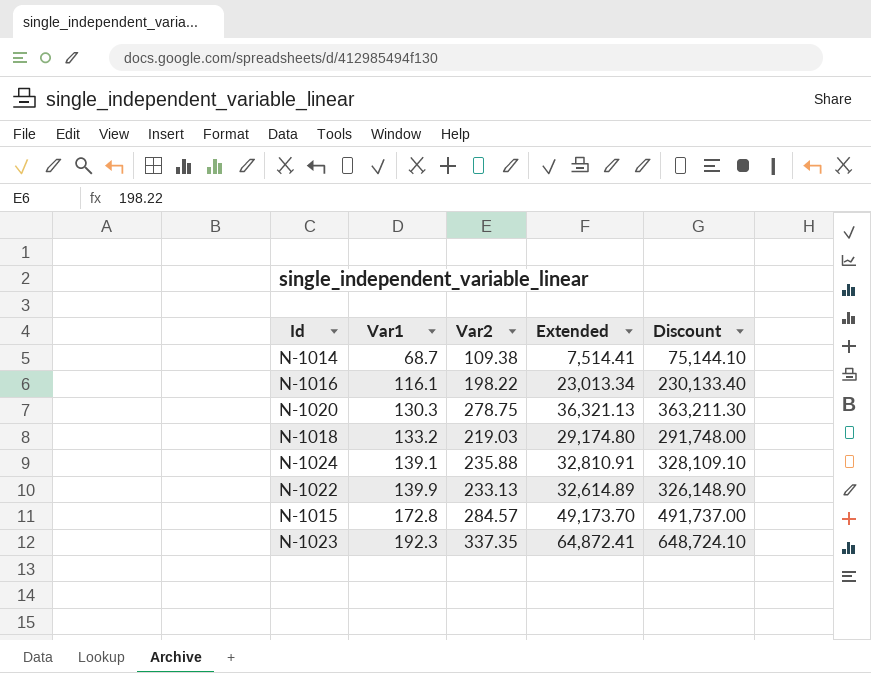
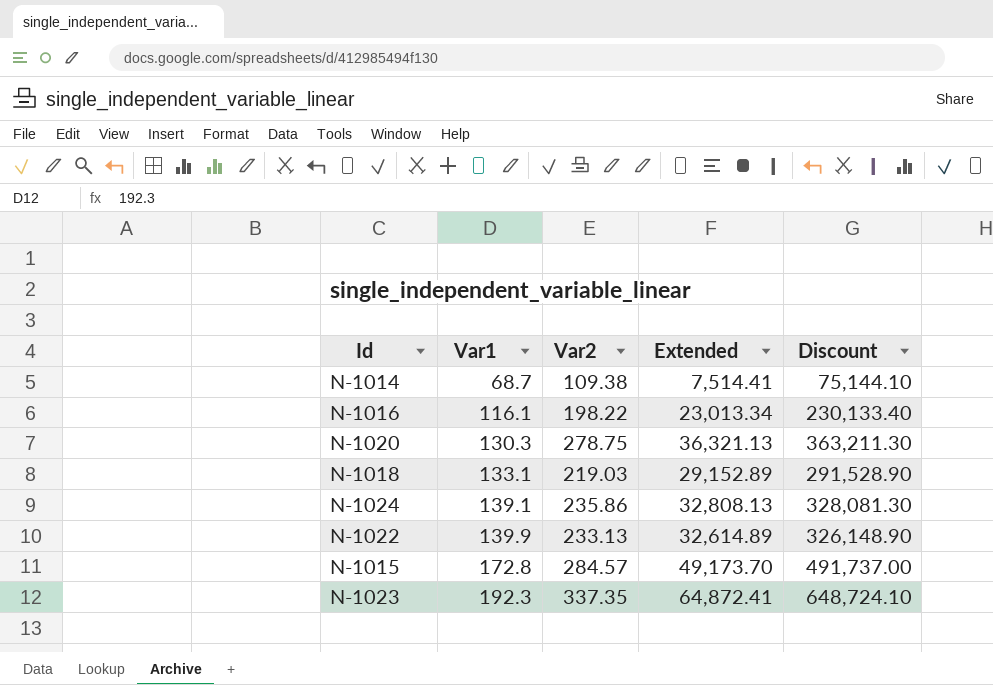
N-1018 | Var1: 133.2 -> 133.1
N-1018 | Extended: 29,174.80 -> 29,152.89
N-1018 | Discount: 291,748.00 -> 291,528.90
N-1024 | Var2: 235.88 -> 235.86
N-1024 | Extended: 32,810.91 -> 32,808.13
N-1024 | Discount: 328,109.10 -> 328,081.30

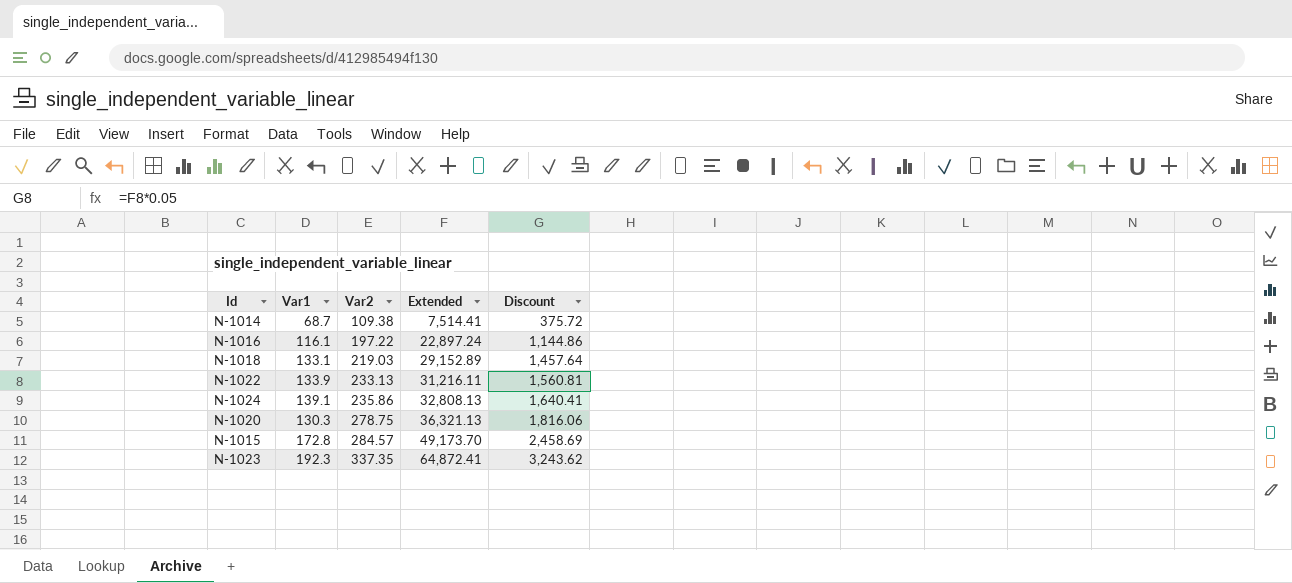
row order: Var1 ascending -> Var2 ascending
column Discount | formula: [Extended] * 10 -> [Extended] * 0.05
N-1016 | Var2: 198.22 -> 197.22
N-1016 | Extended: 23,013.34 -> 22,897.24
N-1022 | Var1: 139.9 -> 133.9
N-1022 | Extended: 32,614.89 -> 31,216.11

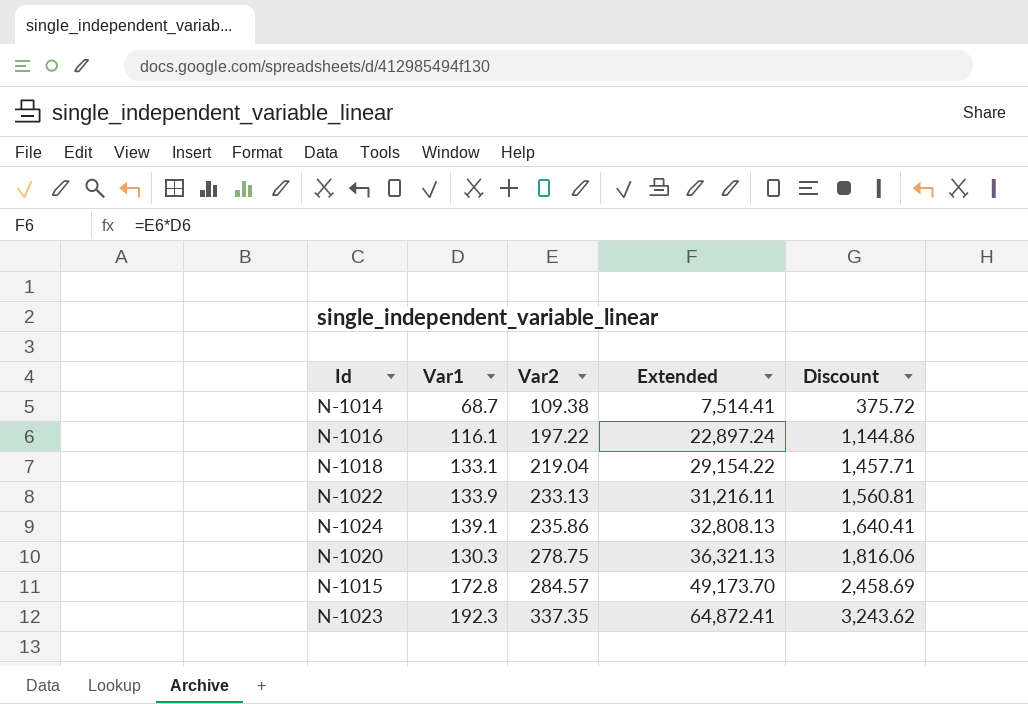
N-1018 | Var2: 219.03 -> 219.04
N-1018 | Extended: 29,152.89 -> 29,154.22
N-1018 | Discount: 1,457.64 -> 1,457.71

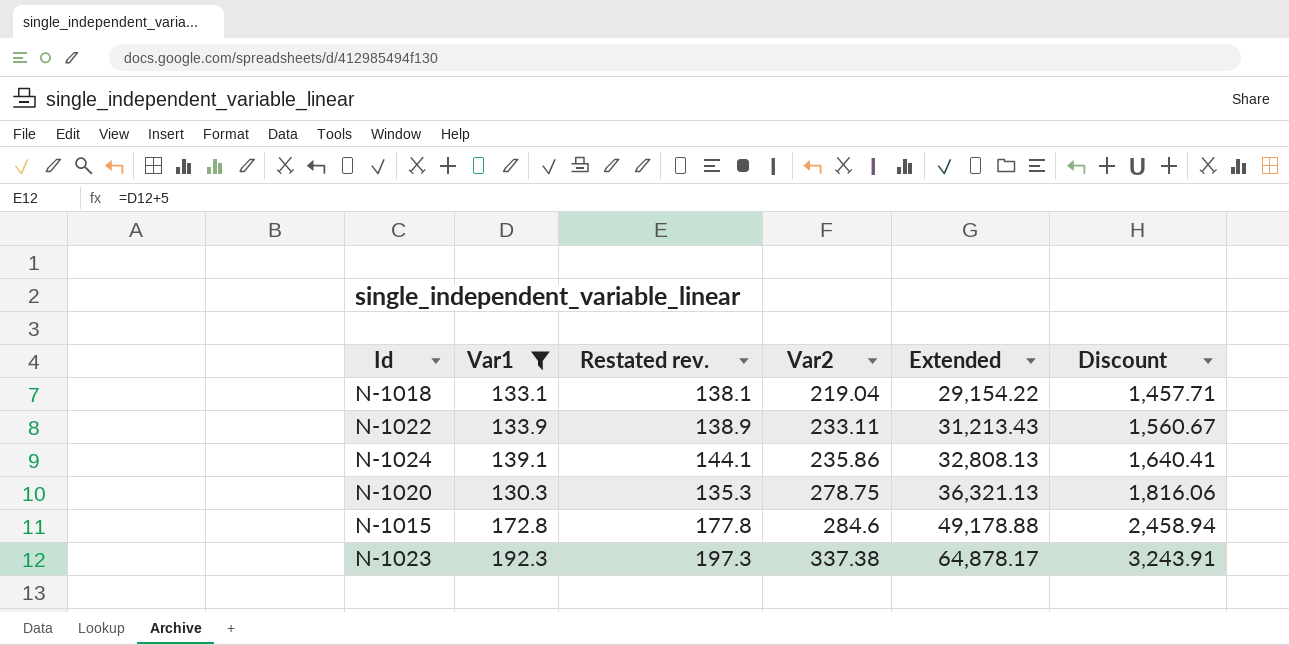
filter: none -> Var1 >= 130.3
column Restated rev. | formula: none -> [Var1] + 5
N-1022 | Var2: 233.13 -> 233.11
N-1022 | Extended: 31,216.11 -> 31,213.43
N-1022 | Discount: 1,560.81 -> 1,560.67
N-1015 | Var2: 284.57 -> 284.6
N-1015 | Extended: 49,173.70 -> 49,178.88
N-1015 | Discount: 2,458.69 -> 2,458.94
N-1023 | Var2: 337.35 -> 337.38
N-1023 | Extended: 64,872.41 -> 64,878.17
N-1023 | Discount: 3,243.62 -> 3,243.91

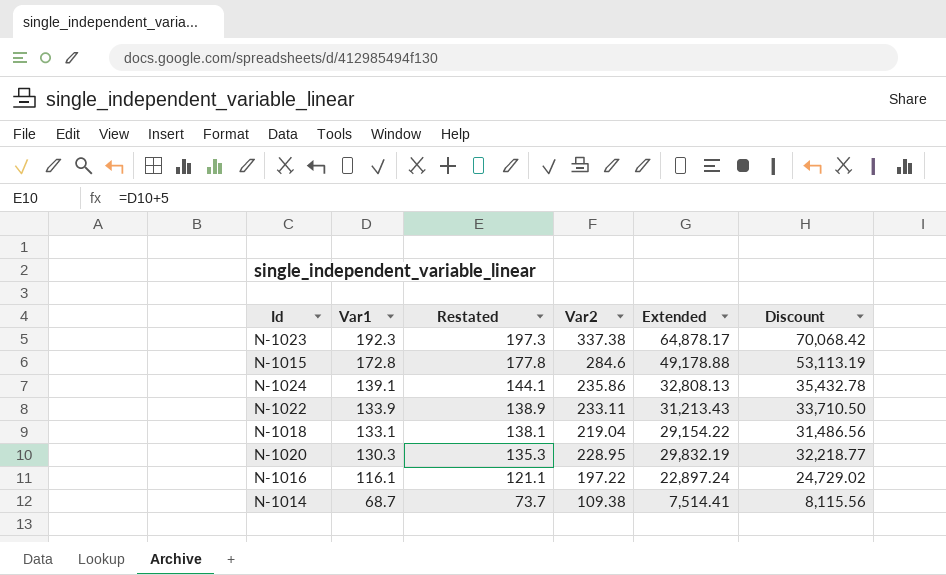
filter: Var1 >= 130.3 -> none
row order: Var2 ascending -> Var1 descending
column name: Restated rev. -> Restated
column Discount | formula: [Extended] * 0.05 -> [Extended] * 1.08
N-1020 | Var2: 278.75 -> 228.95
N-1020 | Extended: 36,321.13 -> 29,832.19

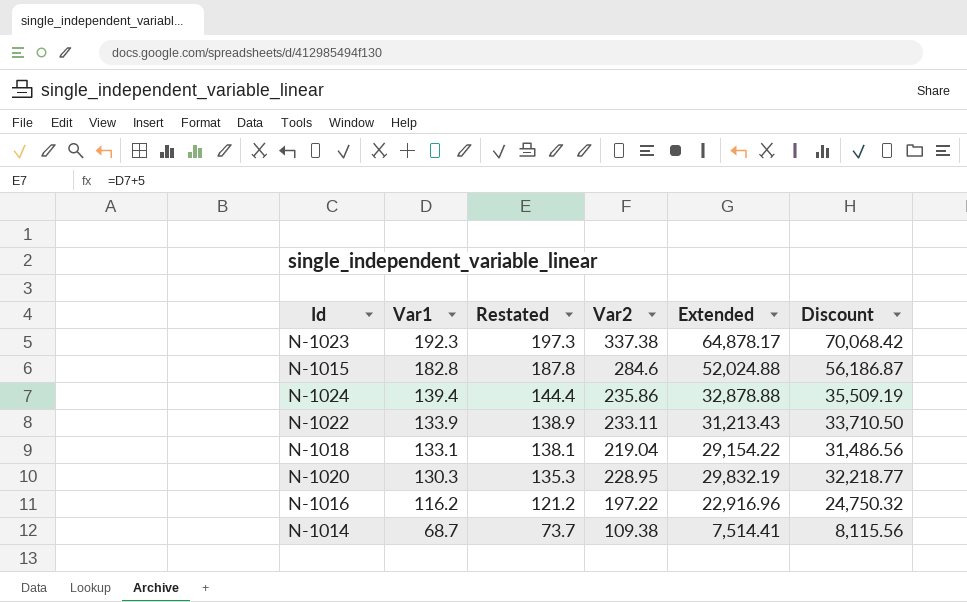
N-1015 | Var1: 172.8 -> 182.8
N-1015 | Restated: 177.8 -> 187.8
N-1015 | Extended: 49,178.88 -> 52,024.88
N-1015 | Discount: 53,113.19 -> 56,186.87
N-1024 | Var1: 139.1 -> 139.4
N-1024 | Restated: 144.1 -> 144.4
N-1024 | Extended: 32,808.13 -> 32,878.88
N-1024 | Discount: 35,432.78 -> 35,509.19
N-1016 | Var1: 116.1 -> 116.2
N-1016 | Restated: 121.1 -> 121.2
N-1016 | Extended: 22,897.24 -> 22,916.96
N-1016 | Discount: 24,729.02 -> 24,750.32

